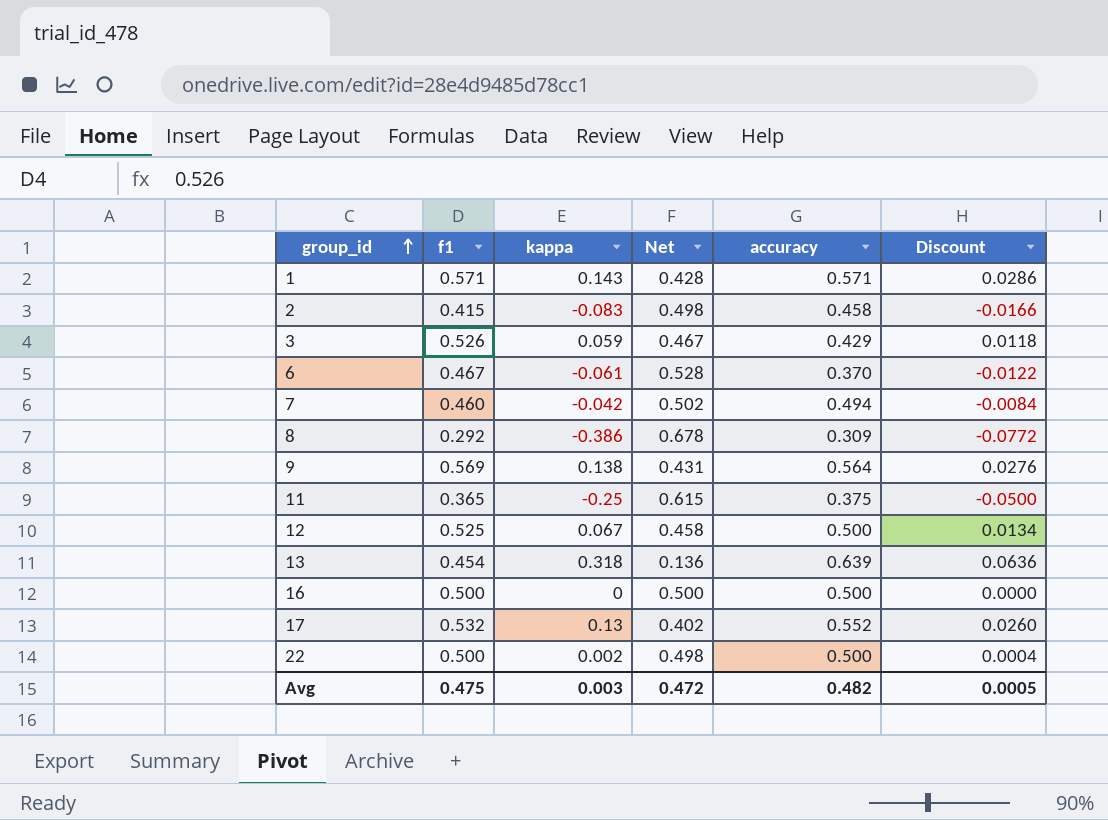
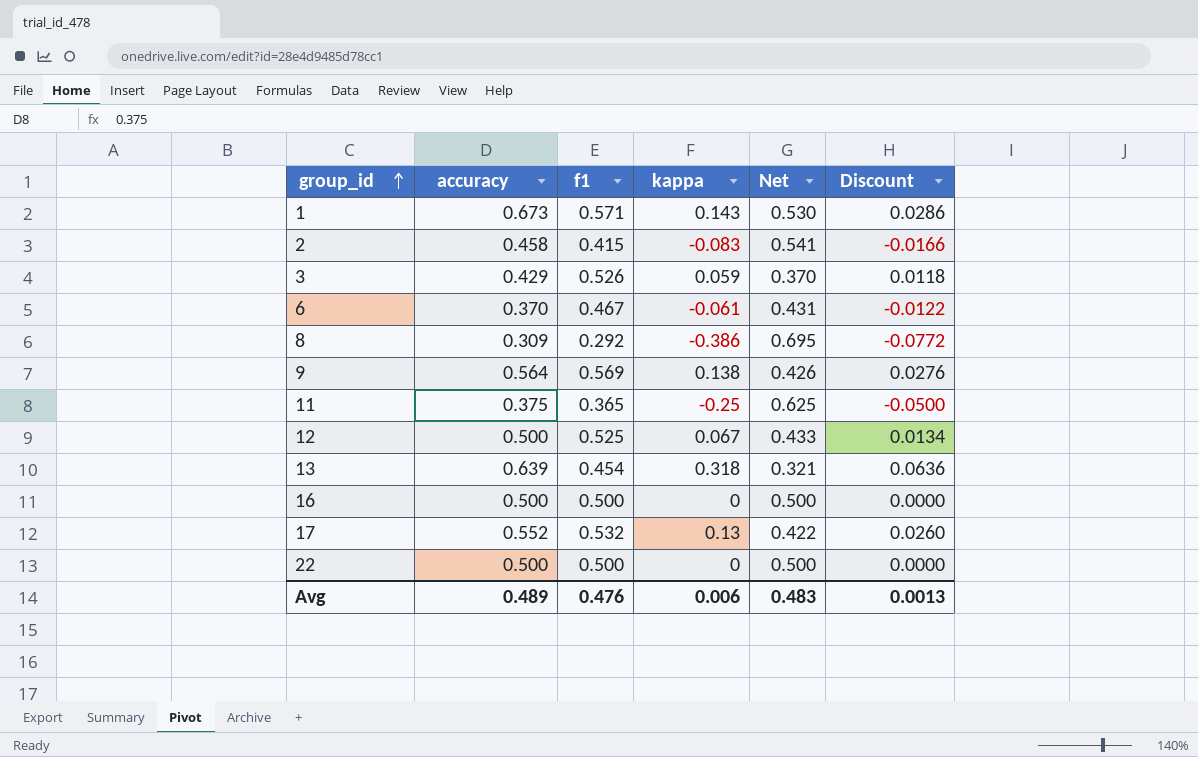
column accuracy | position: 5 -> 2
column Net | formula: [f1] - [kappa] -> [accuracy] - [kappa]
row 7: 0.460 | -0.042 | 0.502 | 0.494 | -0.0084 -> none
1 | accuracy: 0.571 -> 0.673
22 | kappa: 0.002 -> 0
22 | Discount: 0.0004 -> 0.0000
Avg | accuracy: 0.482 -> 0.489
Avg | f1: 0.475 -> 0.476
Avg | kappa: 0.003 -> 0.006
Avg | Net: 0.472 -> 0.483
Avg | Discount: 0.0005 -> 0.0013

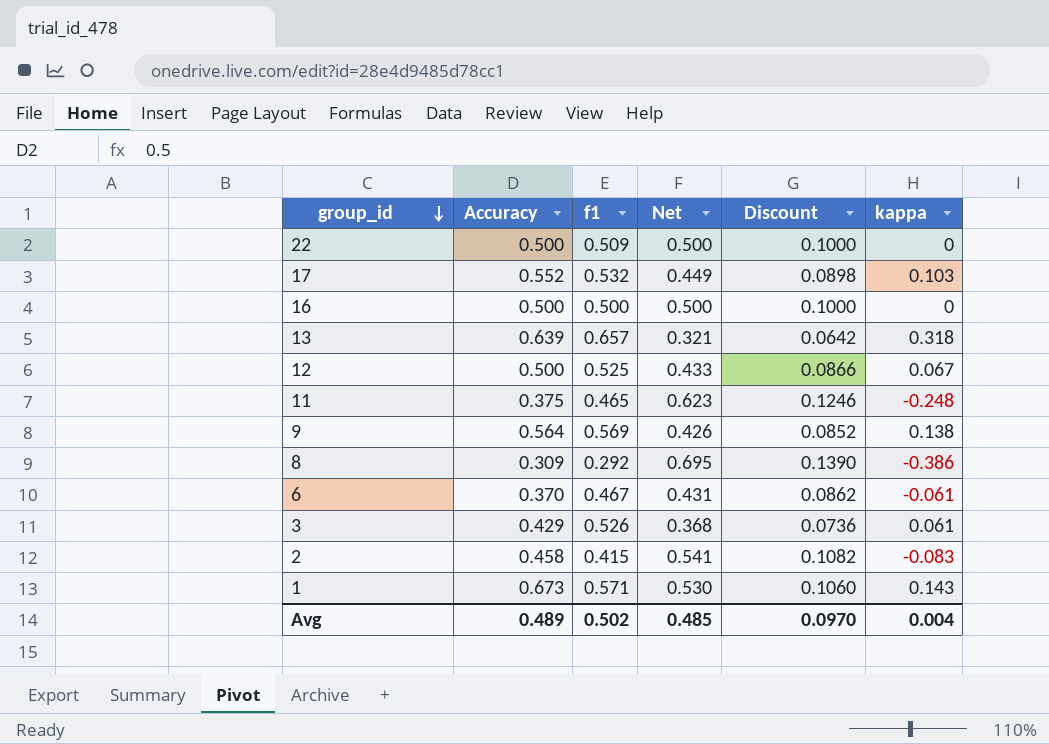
row order: group_id ascending -> group_id descending
column name: accuracy -> Accuracy
column Discount | formula: [kappa] * 0.2 -> [Net] * 0.2
column kappa | position: 4 -> 6
22 | f1: 0.500 -> 0.509
17 | Net: 0.422 -> 0.449
17 | kappa: 0.13 -> 0.103
13 | f1: 0.454 -> 0.657
11 | f1: 0.365 -> 0.465
11 | Net: 0.625 -> 0.623
11 | kappa: -0.25 -> -0.248
3 | Net: 0.370 -> 0.368
3 | kappa: 0.059 -> 0.061
Avg | f1: 0.476 -> 0.502
Avg | Net: 0.483 -> 0.485
Avg | Discount: 0.0013 -> 0.0970
Avg | kappa: 0.006 -> 0.004

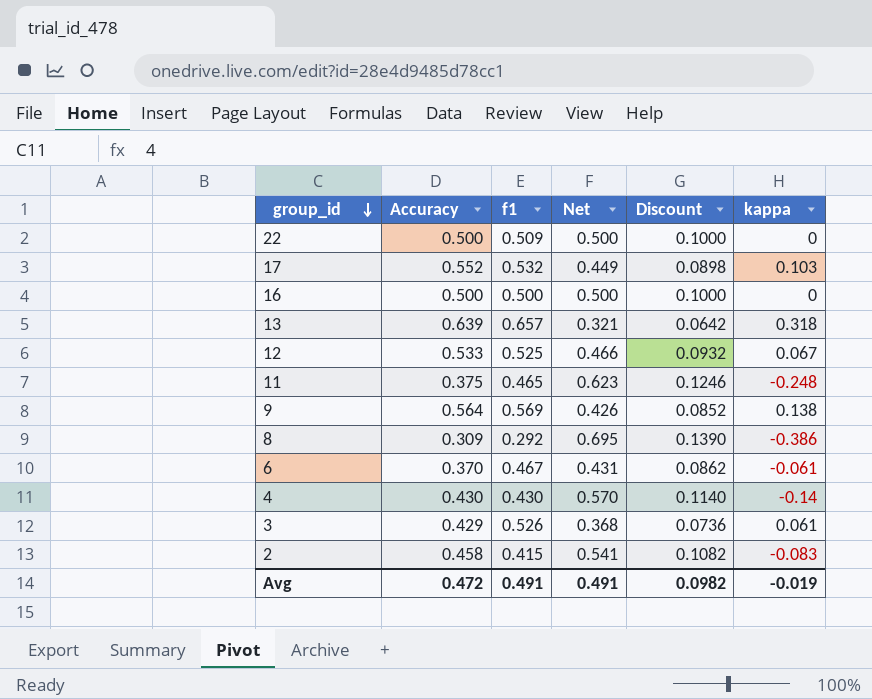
row 1: 0.673 | 0.571 | 0.530 | 0.1060 | 0.143 -> none
12 | Accuracy: 0.500 -> 0.533
12 | Net: 0.433 -> 0.466
12 | Discount: 0.0866 -> 0.0932
row 4: none -> 0.430 | 0.430 | 0.570 | 0.1140 | -0.14
Avg | Accuracy: 0.489 -> 0.472
Avg | f1: 0.502 -> 0.491
Avg | Net: 0.485 -> 0.491
Avg | Discount: 0.0970 -> 0.0982
Avg | kappa: 0.004 -> -0.019

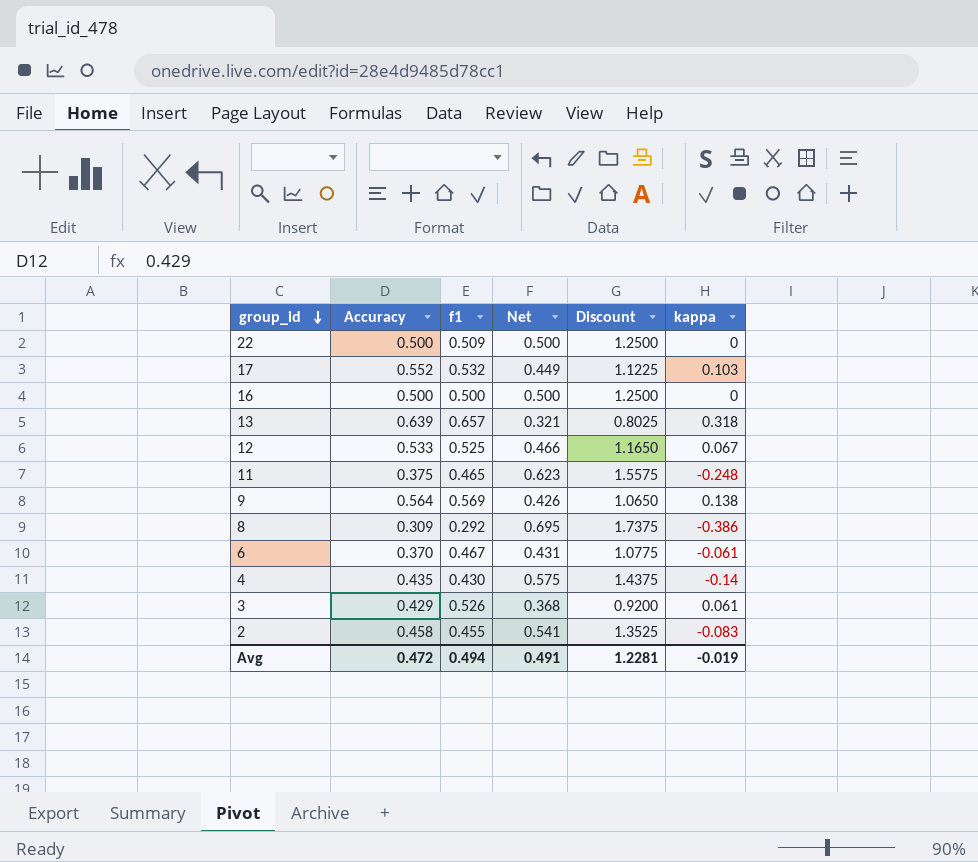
column Discount | formula: [Net] * 0.2 -> [Net] * 2.5
4 | Accuracy: 0.430 -> 0.435
4 | Net: 0.570 -> 0.575
2 | f1: 0.415 -> 0.455
Avg | f1: 0.491 -> 0.494
Avg | Discount: 0.0982 -> 1.2281

